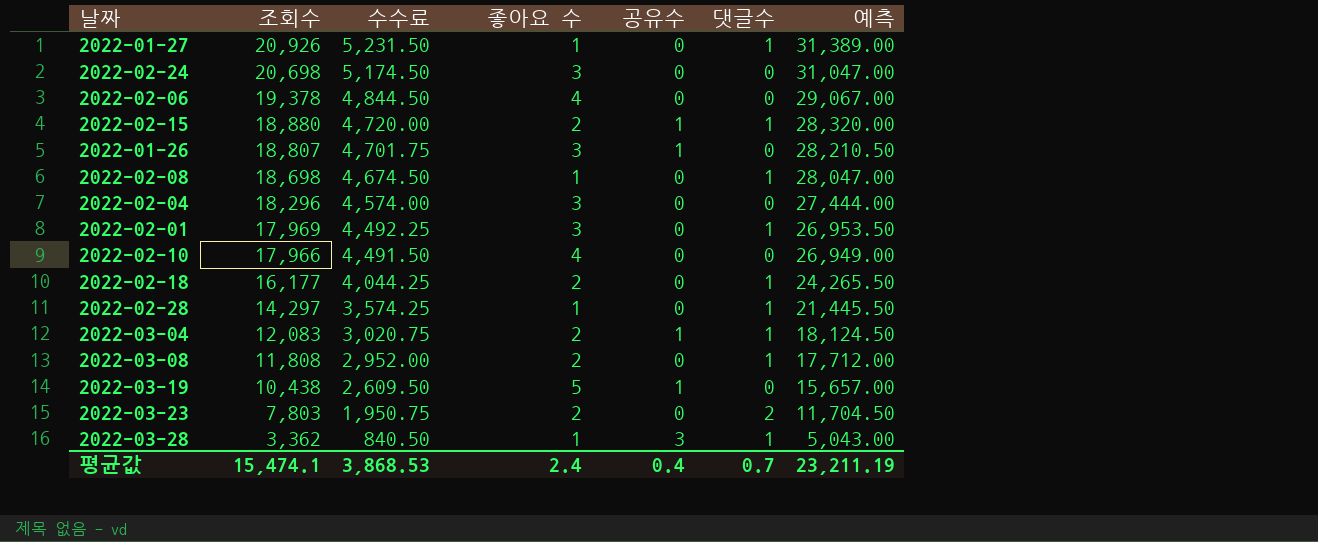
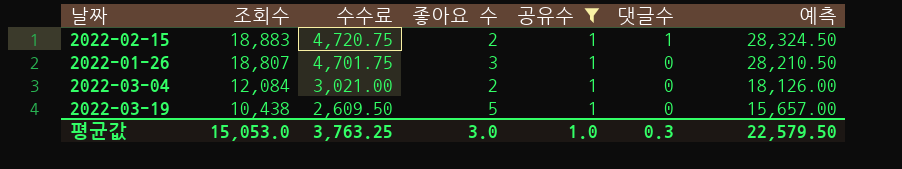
filter: none -> 공유수 = 1
2022-02-15 | 조회수: 18,880 -> 18,883
2022-02-15 | 수수료: 4,720.00 -> 4,720.75
2022-02-15 | 예측: 28,320.00 -> 28,324.50
2022-03-04 | 조회수: 12,083 -> 12,084
2022-03-04 | 수수료: 3,020.75 -> 3,021.00
2022-03-04 | 댓글수: 1 -> 0
2022-03-04 | 예측: 18,124.50 -> 18,126.00
평균값 | 조회수: 15,474.1 -> 15,053.0
평균값 | 수수료: 3,868.53 -> 3,763.25
평균값 | 좋아요 수: 2.4 -> 3.0
평균값 | 공유수: 0.4 -> 1.0
평균값 | 댓글수: 0.7 -> 0.3
평균값 | 예측: 23,211.19 -> 22,579.50

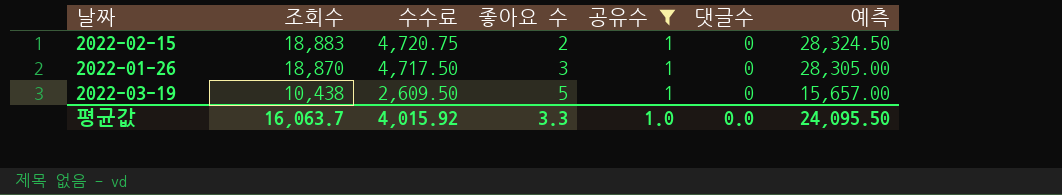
row 2022-03-04: 12,084 | 3,021.00 | 2 | 1 | 0 | 18,126.00 -> none
2022-02-15 | 댓글수: 1 -> 0
2022-01-26 | 조회수: 18,807 -> 18,870
2022-01-26 | 수수료: 4,701.75 -> 4,717.50
2022-01-26 | 예측: 28,210.50 -> 28,305.00
평균값 | 조회수: 15,053.0 -> 16,063.7
평균값 | 수수료: 3,763.25 -> 4,015.92
평균값 | 좋아요 수: 3.0 -> 3.3
평균값 | 댓글수: 0.3 -> 0.0
평균값 | 예측: 22,579.50 -> 24,095.50

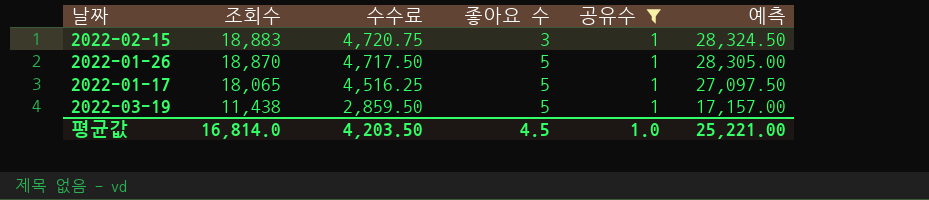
column 댓글수 | position: 6 -> none
2022-02-15 | 좋아요 수: 2 -> 3
2022-01-26 | 좋아요 수: 3 -> 5
row 2022-01-17: none -> 18,065 | 4,516.25 | 5 | 1 | 27,097.50
2022-03-19 | 조회수: 10,438 -> 11,438
2022-03-19 | 수수료: 2,609.50 -> 2,859.50
2022-03-19 | 예측: 15,657.00 -> 17,157.00
평균값 | 조회수: 16,063.7 -> 16,814.0
평균값 | 수수료: 4,015.92 -> 4,203.50
평균값 | 좋아요 수: 3.3 -> 4.5
평균값 | 예측: 24,095.50 -> 25,221.00

